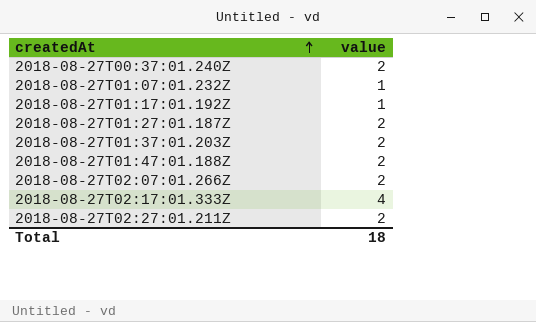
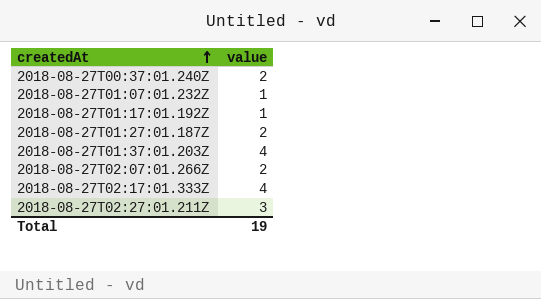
row 2018-08-27T01:47:01.188Z: 2 -> none
2018-08-27T01:37:01.203Z | value: 2 -> 4
2018-08-27T02:27:01.211Z | value: 2 -> 3
Total | value: 18 -> 19

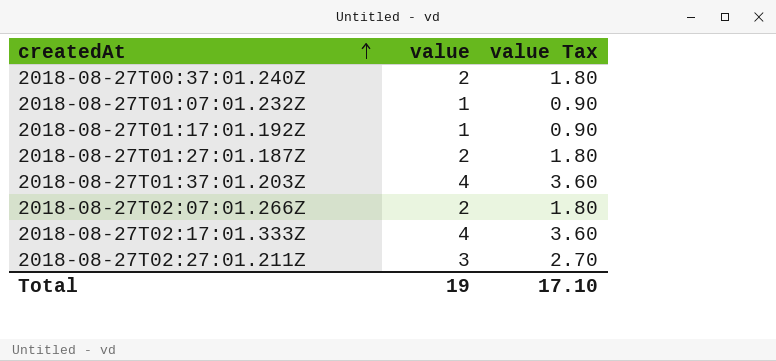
column value Tax | formula: none -> [value] * 0.9

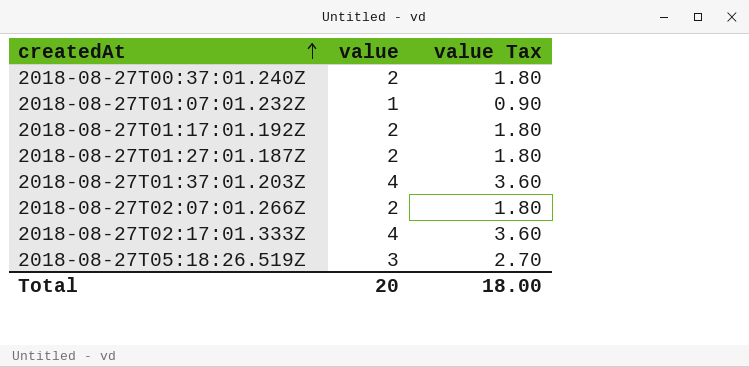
row 2018-08-27T02:27:01.211Z: 3 | 2.70 -> none
2018-08-27T01:17:01.192Z | value: 1 -> 2
2018-08-27T01:17:01.192Z | value Tax: 0.90 -> 1.80
row 2018-08-27T05:18:26.519Z: none -> 3 | 2.70
Total | value: 19 -> 20
Total | value Tax: 17.10 -> 18.00

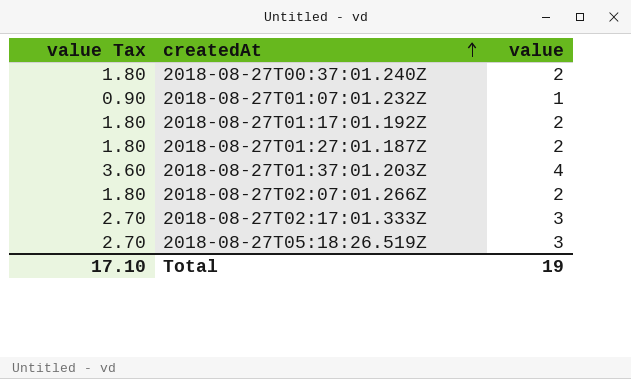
column value Tax | position: 3 -> 1
2018-08-27T02:17:01.333Z | value Tax: 3.60 -> 2.70
2018-08-27T02:17:01.333Z | value: 4 -> 3
Total | value Tax: 18.00 -> 17.10
Total | value: 20 -> 19

